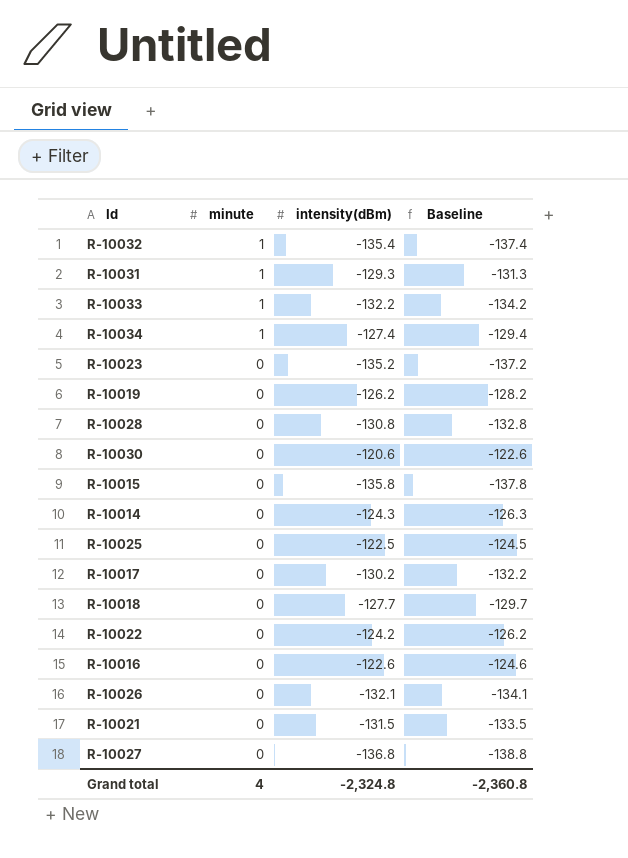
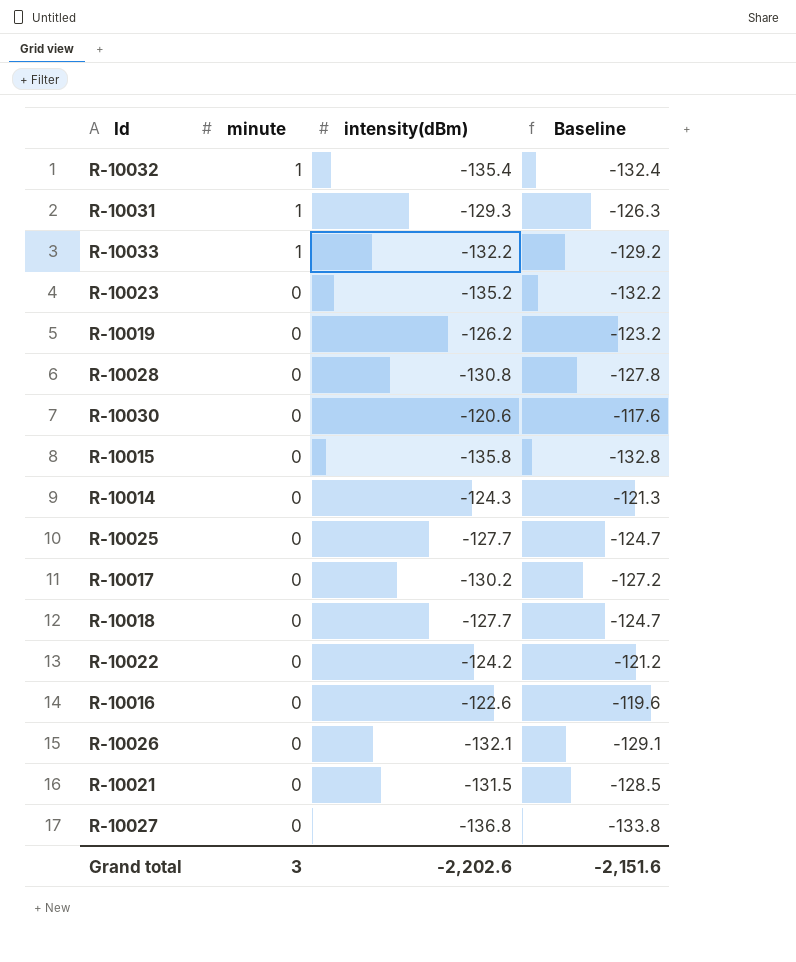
column Baseline | formula: [intensity(dBm)] - 2 -> [intensity(dBm)] + 3
row R-10034: 1 | -127.4 | -129.4 -> none
R-10025 | intensity(dBm): -122.5 -> -127.7
Grand total | minute: 4 -> 3
Grand total | intensity(dBm): -2,324.8 -> -2,202.6
Grand total | Baseline: -2,360.8 -> -2,151.6

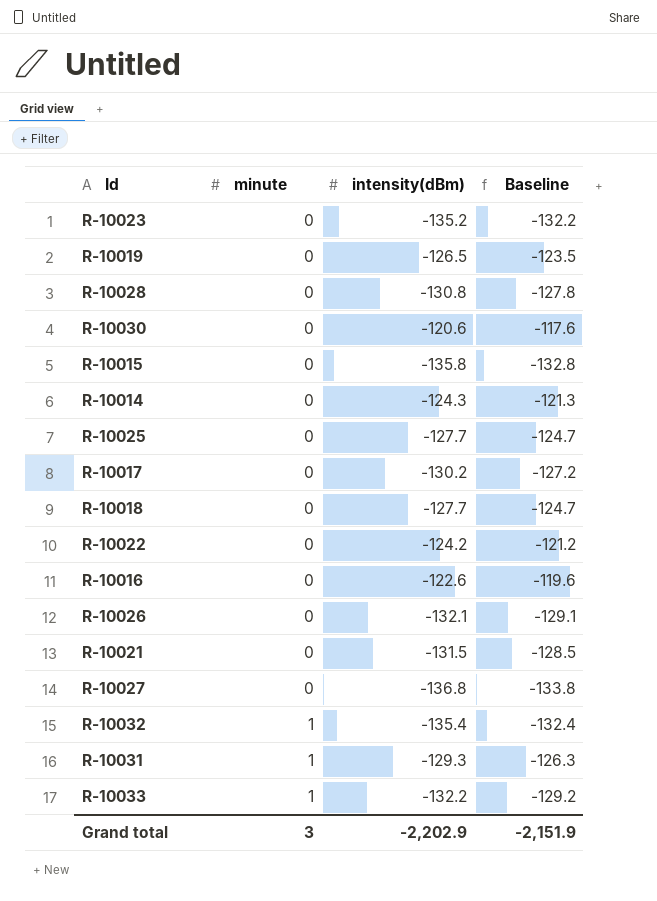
row order: minute descending -> minute ascending
R-10019 | intensity(dBm): -126.2 -> -126.5
R-10019 | Baseline: -123.2 -> -123.5
Grand total | intensity(dBm): -2,202.6 -> -2,202.9
Grand total | Baseline: -2,151.6 -> -2,151.9

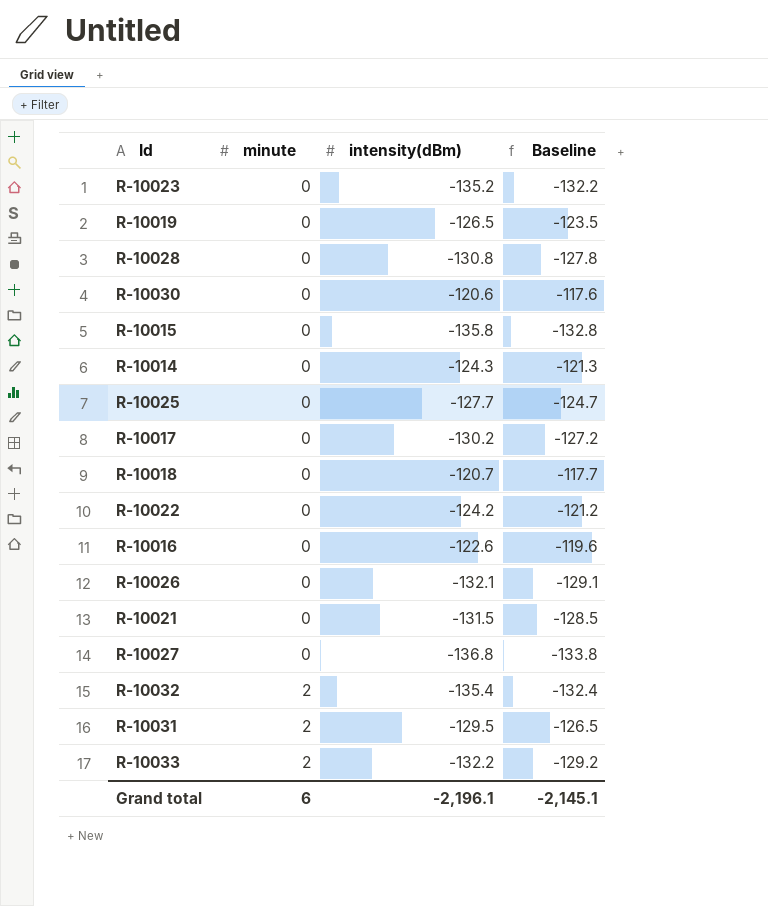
R-10018 | intensity(dBm): -127.7 -> -120.7
R-10018 | Baseline: -124.7 -> -117.7
R-10032 | minute: 1 -> 2
R-10031 | minute: 1 -> 2
R-10031 | intensity(dBm): -129.3 -> -129.5
R-10031 | Baseline: -126.3 -> -126.5
R-10033 | minute: 1 -> 2
Grand total | minute: 3 -> 6
Grand total | intensity(dBm): -2,202.9 -> -2,196.1
Grand total | Baseline: -2,151.9 -> -2,145.1

